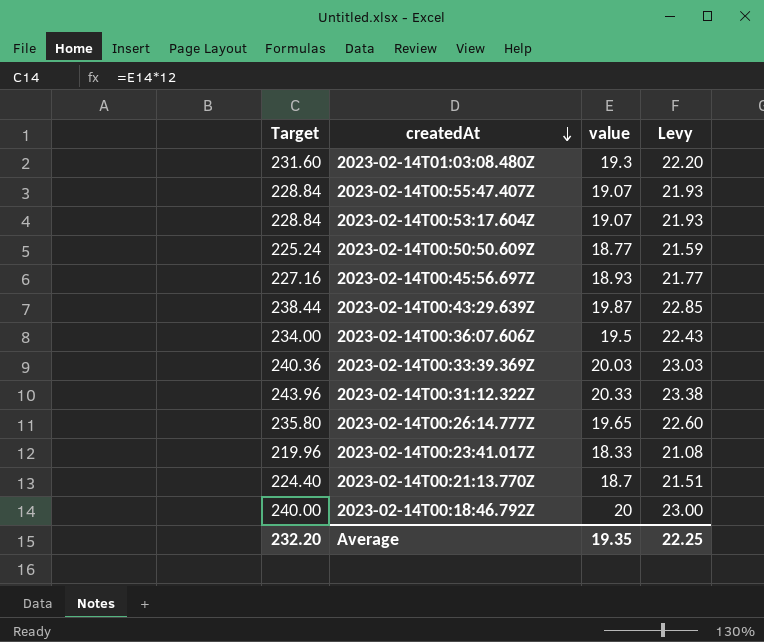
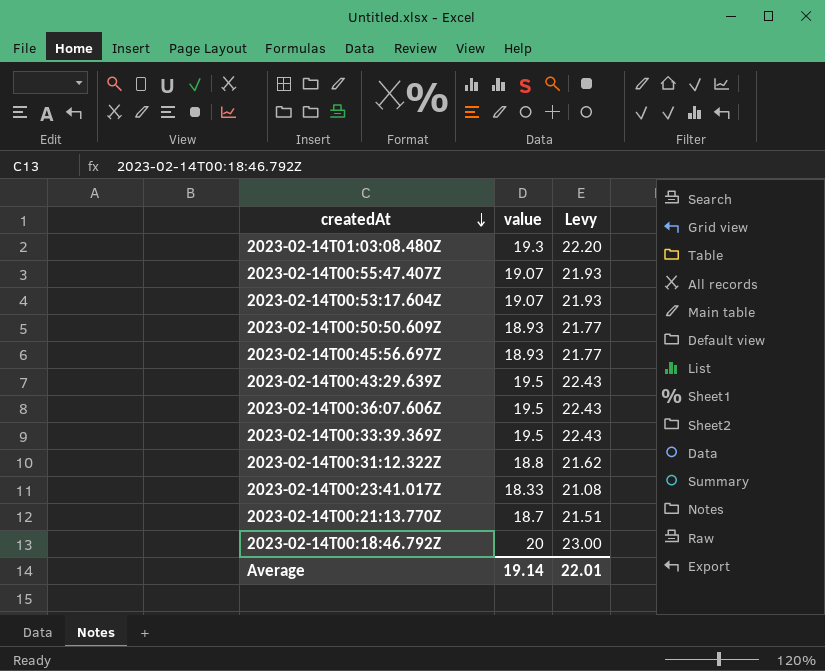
column Target | formula: [value] * 12 -> none
row 2023-02-14T00:26:14.777Z: 235.80 | 19.65 | 22.60 -> none
2023-02-14T00:50:50.609Z | value: 18.77 -> 18.93
2023-02-14T00:50:50.609Z | Levy: 21.59 -> 21.77
2023-02-14T00:43:29.639Z | value: 19.87 -> 19.5
2023-02-14T00:43:29.639Z | Levy: 22.85 -> 22.43
2023-02-14T00:33:39.369Z | value: 20.03 -> 19.5
2023-02-14T00:33:39.369Z | Levy: 23.03 -> 22.43
2023-02-14T00:31:12.322Z | value: 20.33 -> 18.8
2023-02-14T00:31:12.322Z | Levy: 23.38 -> 21.62
Average | value: 19.35 -> 19.14
Average | Levy: 22.25 -> 22.01

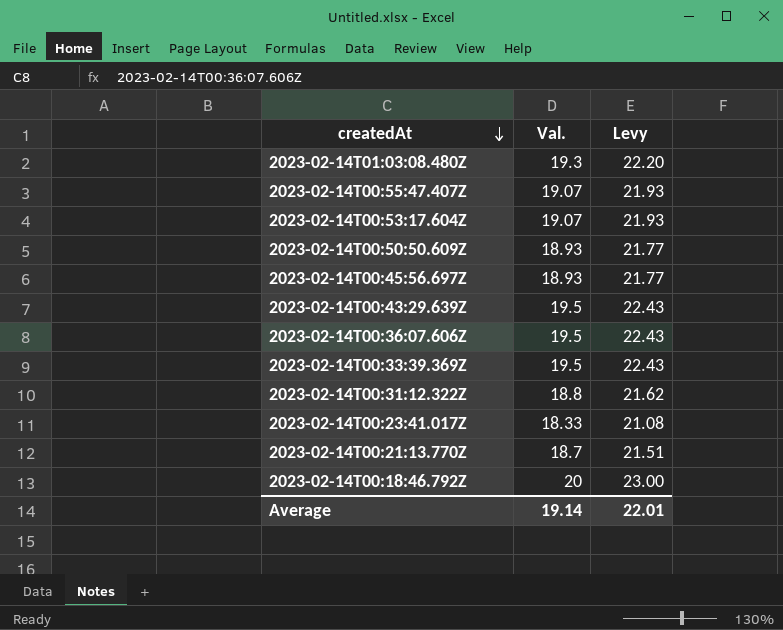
column name: value -> Val.

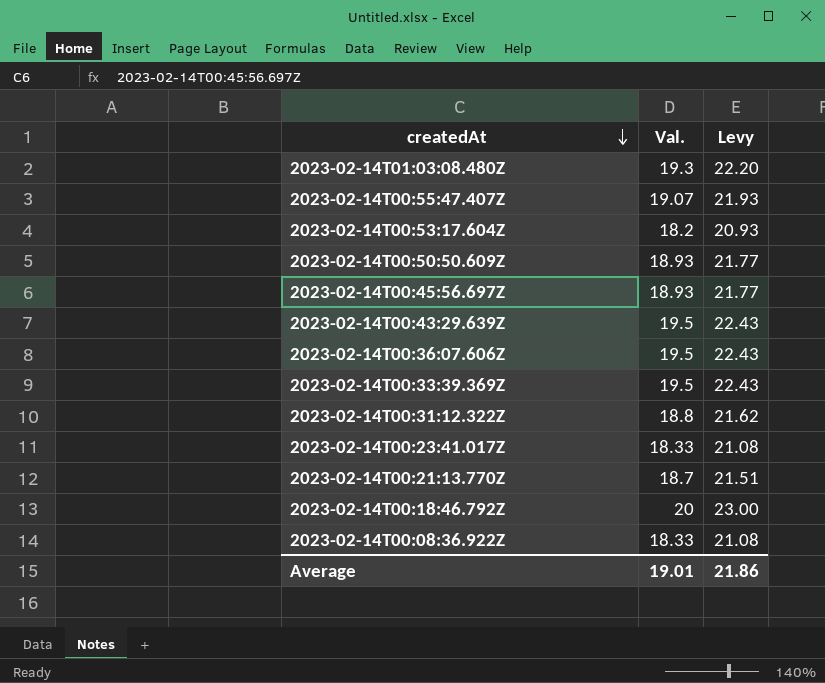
2023-02-14T00:53:17.604Z | Val.: 19.07 -> 18.2
2023-02-14T00:53:17.604Z | Levy: 21.93 -> 20.93
row 2023-02-14T00:08:36.922Z: none -> 18.33 | 21.08
Average | Val.: 19.14 -> 19.01
Average | Levy: 22.01 -> 21.86

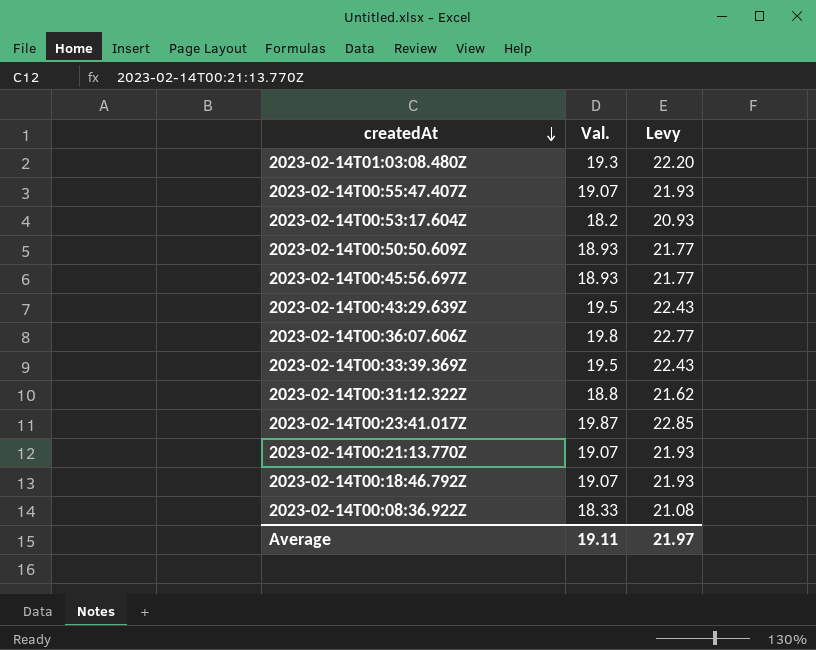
2023-02-14T00:36:07.606Z | Val.: 19.5 -> 19.8
2023-02-14T00:36:07.606Z | Levy: 22.43 -> 22.77
2023-02-14T00:23:41.017Z | Val.: 18.33 -> 19.87
2023-02-14T00:23:41.017Z | Levy: 21.08 -> 22.85
2023-02-14T00:21:13.770Z | Val.: 18.7 -> 19.07
2023-02-14T00:21:13.770Z | Levy: 21.51 -> 21.93
2023-02-14T00:18:46.792Z | Val.: 20 -> 19.07
2023-02-14T00:18:46.792Z | Levy: 23.00 -> 21.93
Average | Val.: 19.01 -> 19.11
Average | Levy: 21.86 -> 21.97

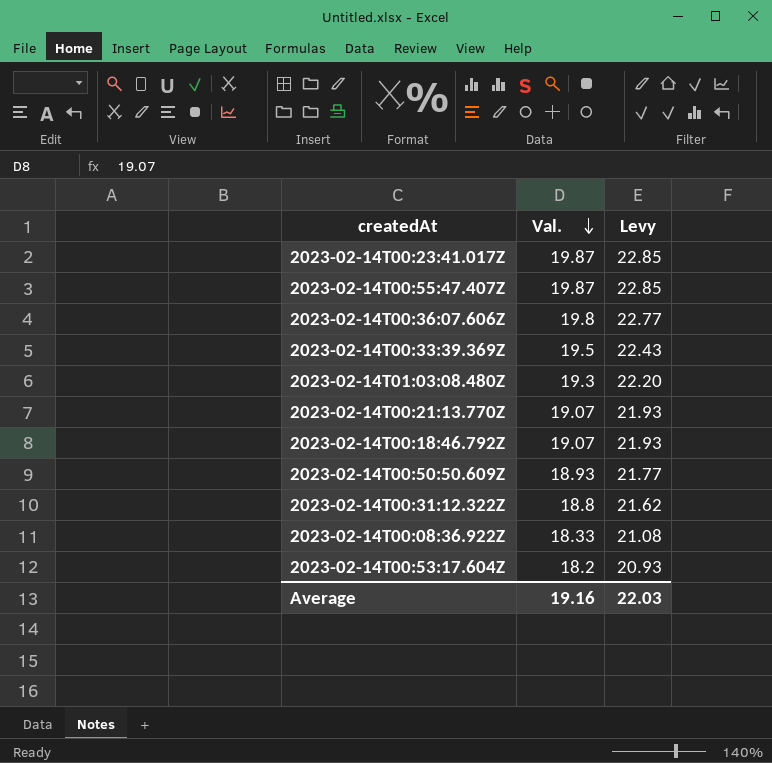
row order: createdAt descending -> Val. descending
row 2023-02-14T00:45:56.697Z: 18.93 | 21.77 -> none
row 2023-02-14T00:43:29.639Z: 19.5 | 22.43 -> none
2023-02-14T00:55:47.407Z | Val.: 19.07 -> 19.87
2023-02-14T00:55:47.407Z | Levy: 21.93 -> 22.85
Average | Val.: 19.11 -> 19.16
Average | Levy: 21.97 -> 22.03

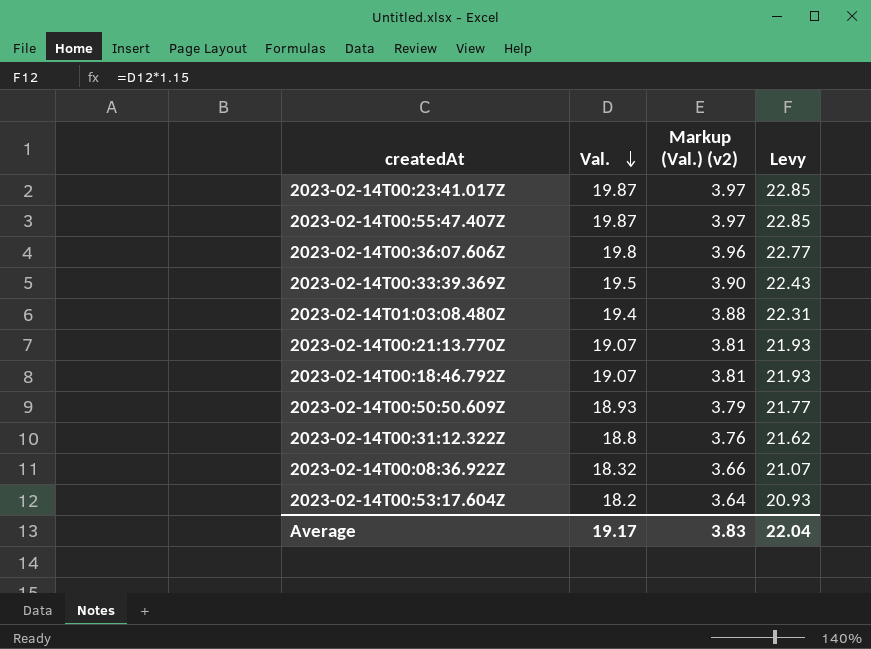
column Markup (Val.) (v2) | formula: none -> [Val.] * 0.2
2023-02-14T01:03:08.480Z | Val.: 19.3 -> 19.4
2023-02-14T01:03:08.480Z | Levy: 22.20 -> 22.31
2023-02-14T00:08:36.922Z | Val.: 18.33 -> 18.32
2023-02-14T00:08:36.922Z | Levy: 21.08 -> 21.07
Average | Val.: 19.16 -> 19.17
Average | Levy: 22.03 -> 22.04

